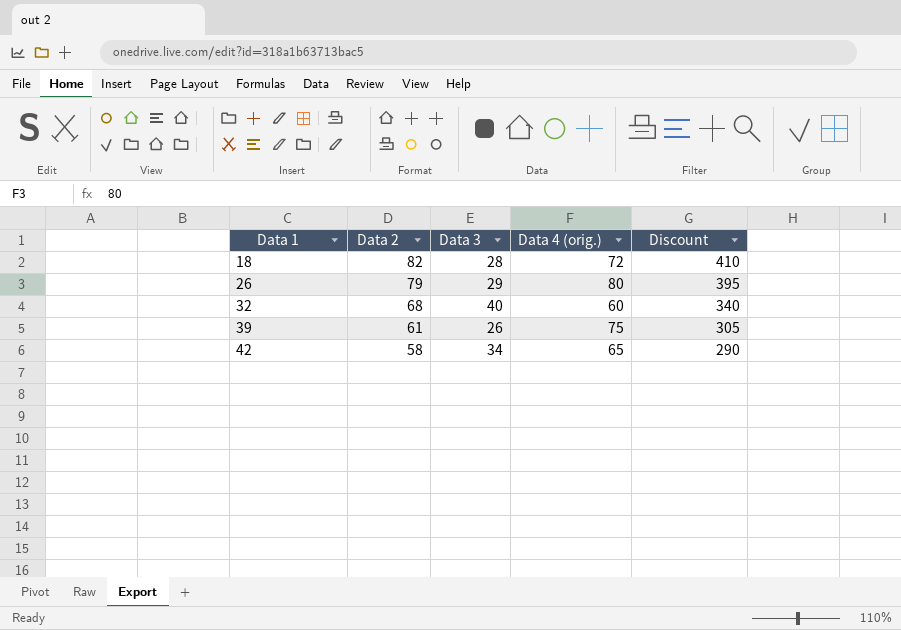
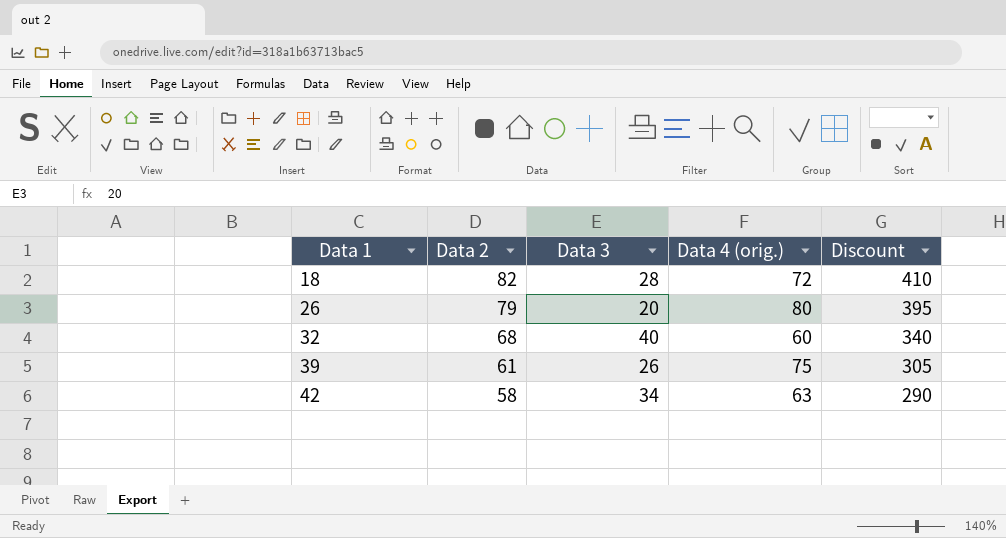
26 | Data 3: 29 -> 20
42 | Data 4 (orig.): 65 -> 63

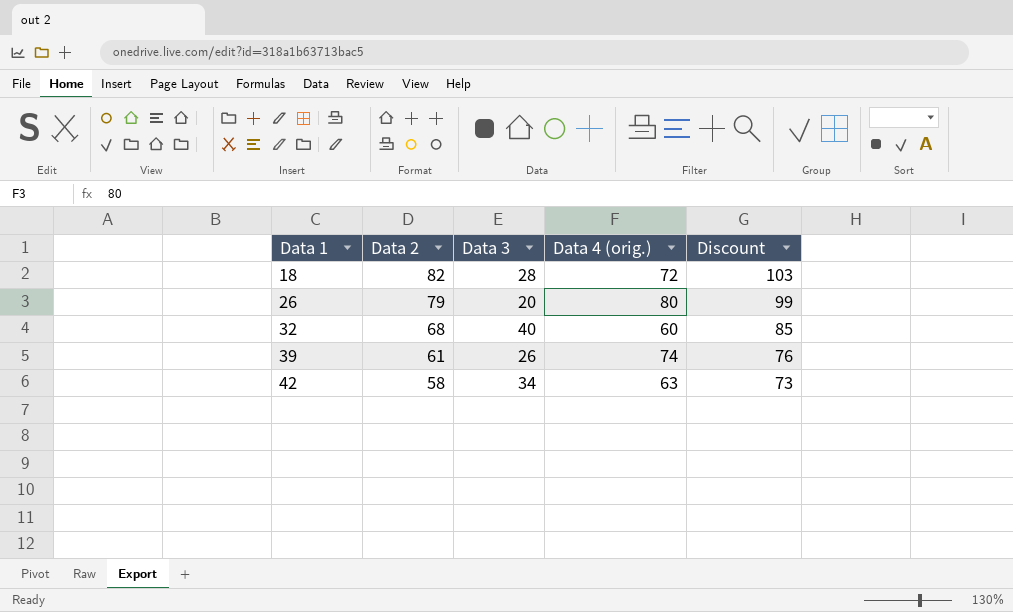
column Discount | formula: [Data 2] * 5 -> [Data 2] * 1.25
39 | Data 4 (orig.): 75 -> 74

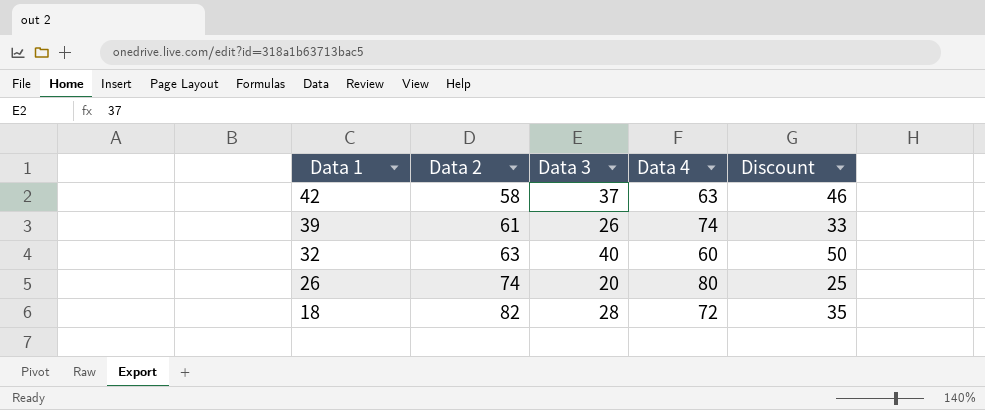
row order: Data 1 ascending -> Data 1 descending
column name: Data 4 (orig.) -> Data 4
column Discount | formula: [Data 2] * 1.25 -> [Data 3] * 1.25
42 | Data 3: 34 -> 37
32 | Data 2: 68 -> 63
26 | Data 2: 79 -> 74

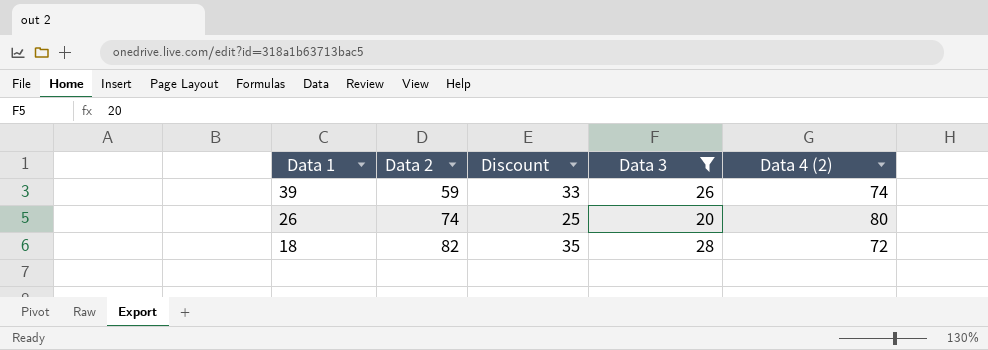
filter: none -> Data 3 <= 28
column Discount | position: 5 -> 3
column name: Data 4 -> Data 4 (2)
39 | Data 2: 61 -> 59

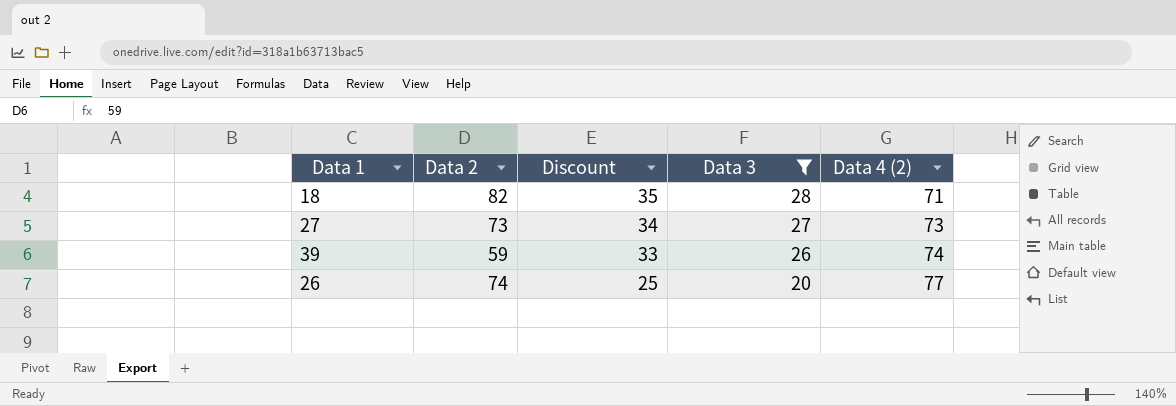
row order: Data 1 descending -> Discount descending
18 | Data 4 (2): 72 -> 71
row 27: none -> 73 | 34 | 27 | 73
26 | Data 4 (2): 80 -> 77

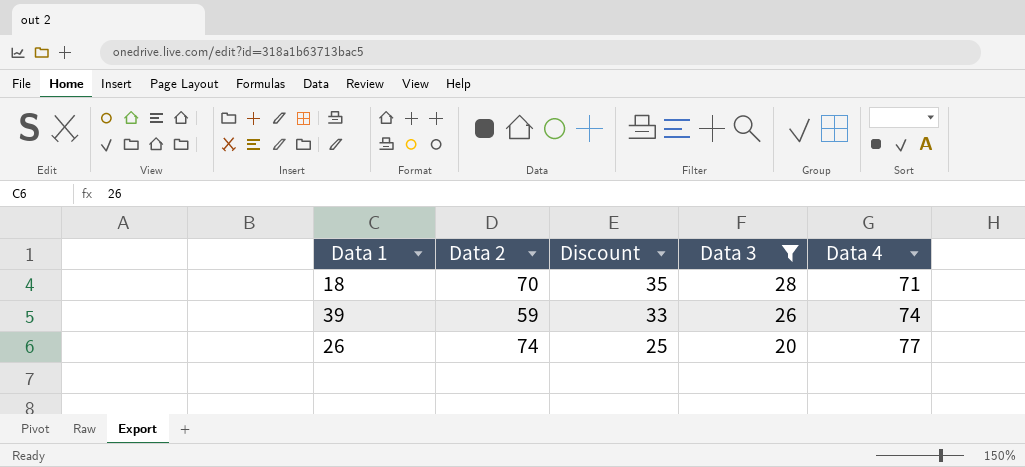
column name: Data 4 (2) -> Data 4
row 27: 73 | 34 | 27 | 73 -> none
18 | Data 2: 82 -> 70

